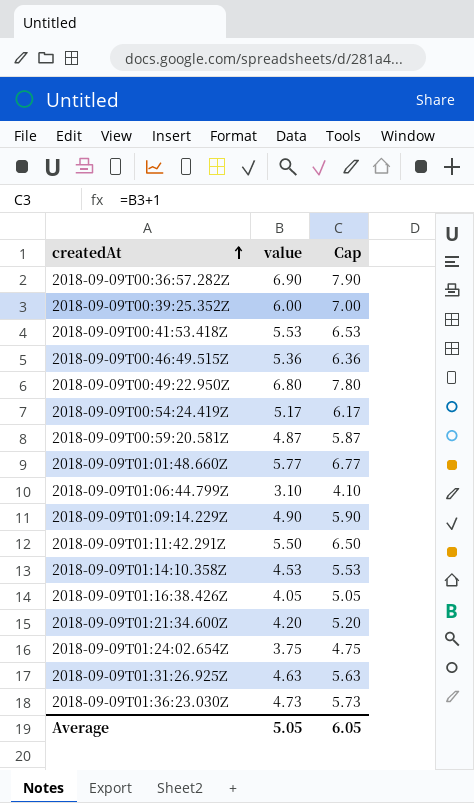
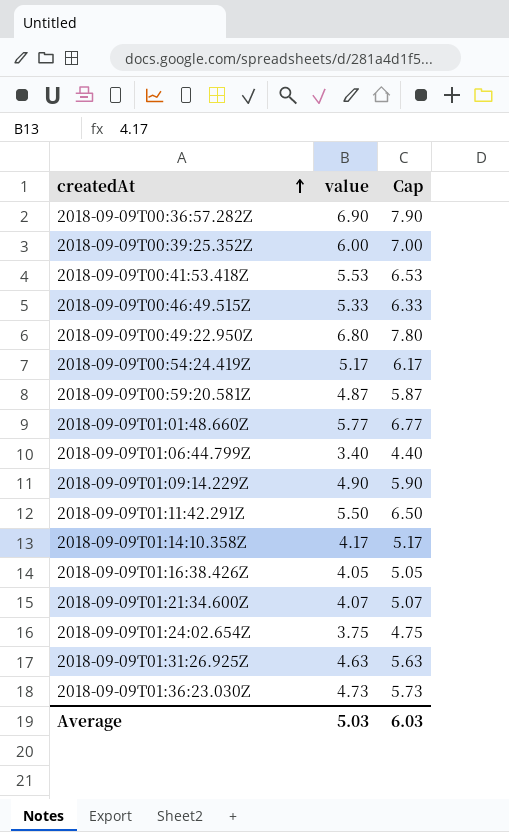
2018-09-09T00:46:49.515Z | value: 5.36 -> 5.33
2018-09-09T00:46:49.515Z | Cap: 6.36 -> 6.33
2018-09-09T01:06:44.799Z | value: 3.10 -> 3.40
2018-09-09T01:06:44.799Z | Cap: 4.10 -> 4.40
2018-09-09T01:14:10.358Z | value: 4.53 -> 4.17
2018-09-09T01:14:10.358Z | Cap: 5.53 -> 5.17
2018-09-09T01:21:34.600Z | value: 4.20 -> 4.07
2018-09-09T01:21:34.600Z | Cap: 5.20 -> 5.07
Average | value: 5.05 -> 5.03
Average | Cap: 6.05 -> 6.03

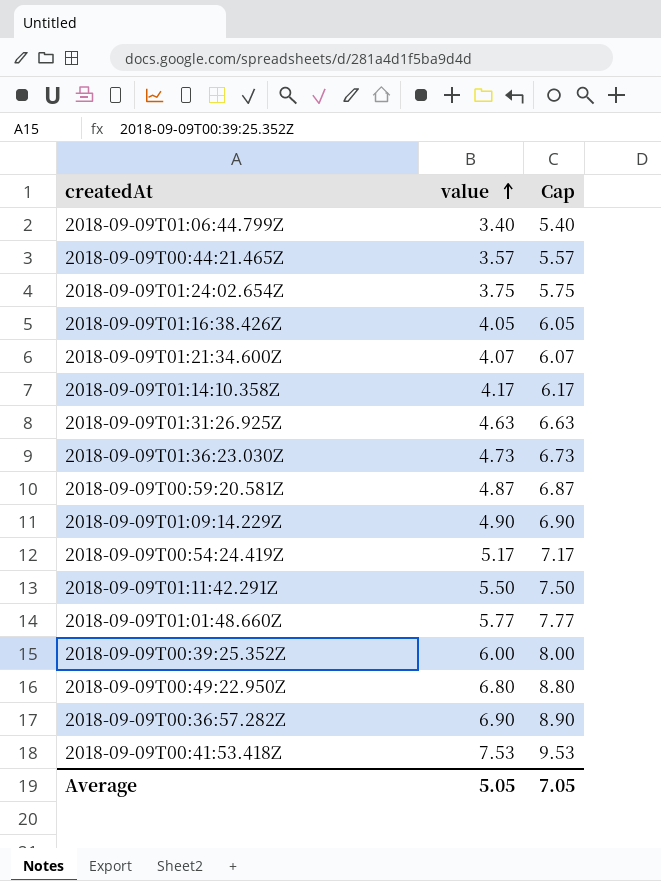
row order: createdAt ascending -> value ascending
column Cap | formula: [value] + 1 -> [value] + 2
row 2018-09-09T00:46:49.515Z: 5.33 | 6.33 -> none
row 2018-09-09T00:44:21.465Z: none -> 3.57 | 5.57
2018-09-09T00:41:53.418Z | value: 5.53 -> 7.53
Average | value: 5.03 -> 5.05
Average | Cap: 6.03 -> 7.05

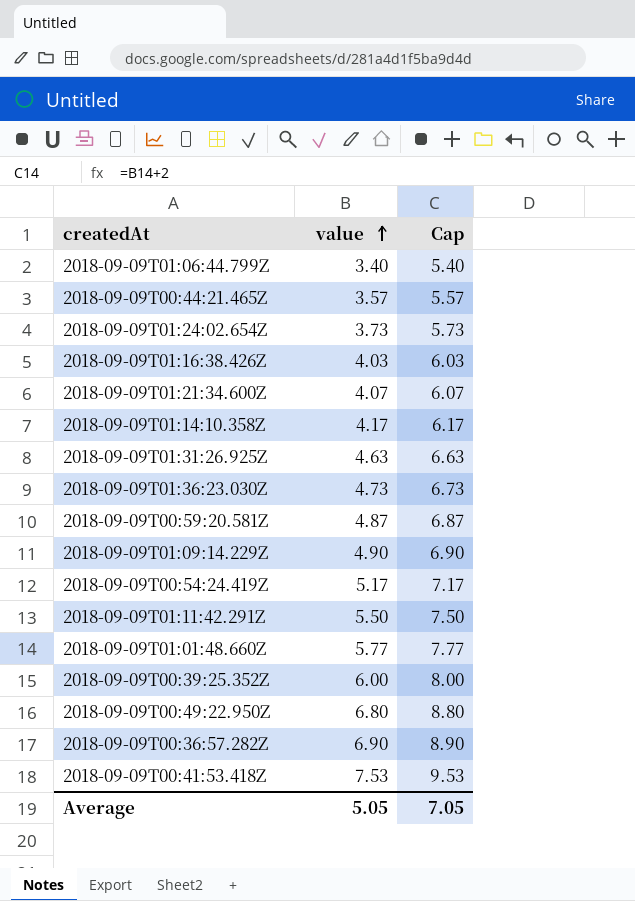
2018-09-09T01:24:02.654Z | value: 3.75 -> 3.73
2018-09-09T01:24:02.654Z | Cap: 5.75 -> 5.73
2018-09-09T01:16:38.426Z | value: 4.05 -> 4.03
2018-09-09T01:16:38.426Z | Cap: 6.05 -> 6.03

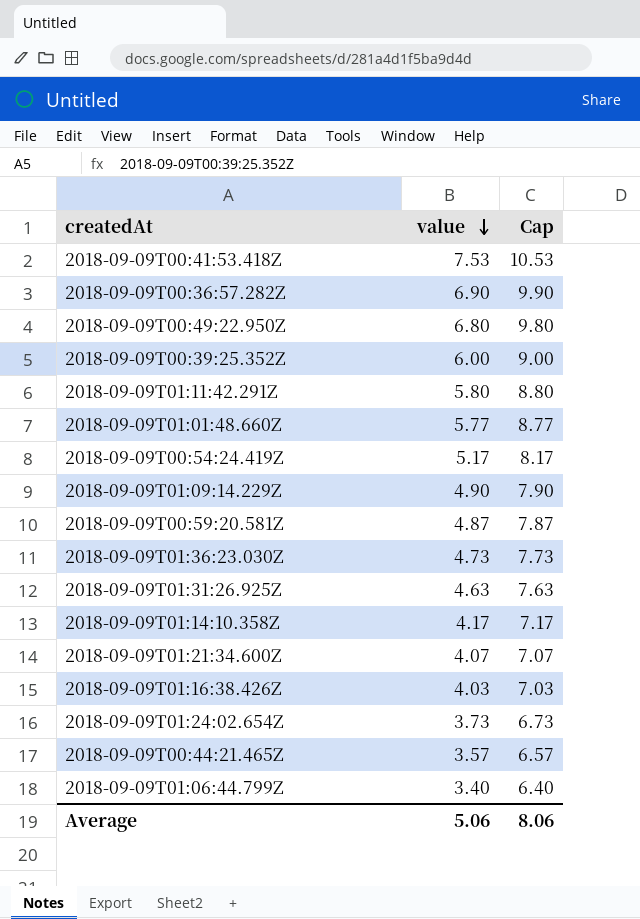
row order: value ascending -> value descending
column Cap | formula: [value] + 2 -> [value] + 3
2018-09-09T01:11:42.291Z | value: 5.50 -> 5.80
Average | value: 5.05 -> 5.06
Average | Cap: 7.05 -> 8.06

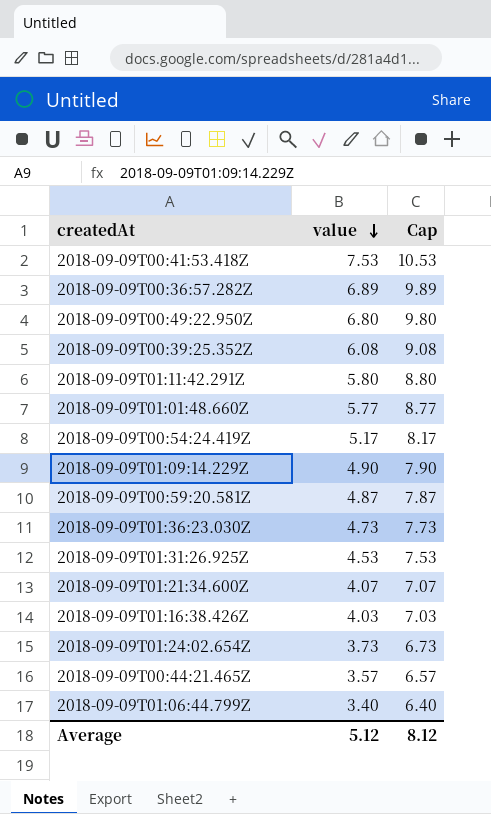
row 2018-09-09T01:14:10.358Z: 4.17 | 7.17 -> none
2018-09-09T00:36:57.282Z | value: 6.90 -> 6.89
2018-09-09T00:36:57.282Z | Cap: 9.90 -> 9.89
2018-09-09T00:39:25.352Z | value: 6.00 -> 6.08
2018-09-09T00:39:25.352Z | Cap: 9.00 -> 9.08
2018-09-09T01:31:26.925Z | value: 4.63 -> 4.53
2018-09-09T01:31:26.925Z | Cap: 7.63 -> 7.53
Average | value: 5.06 -> 5.12
Average | Cap: 8.06 -> 8.12

